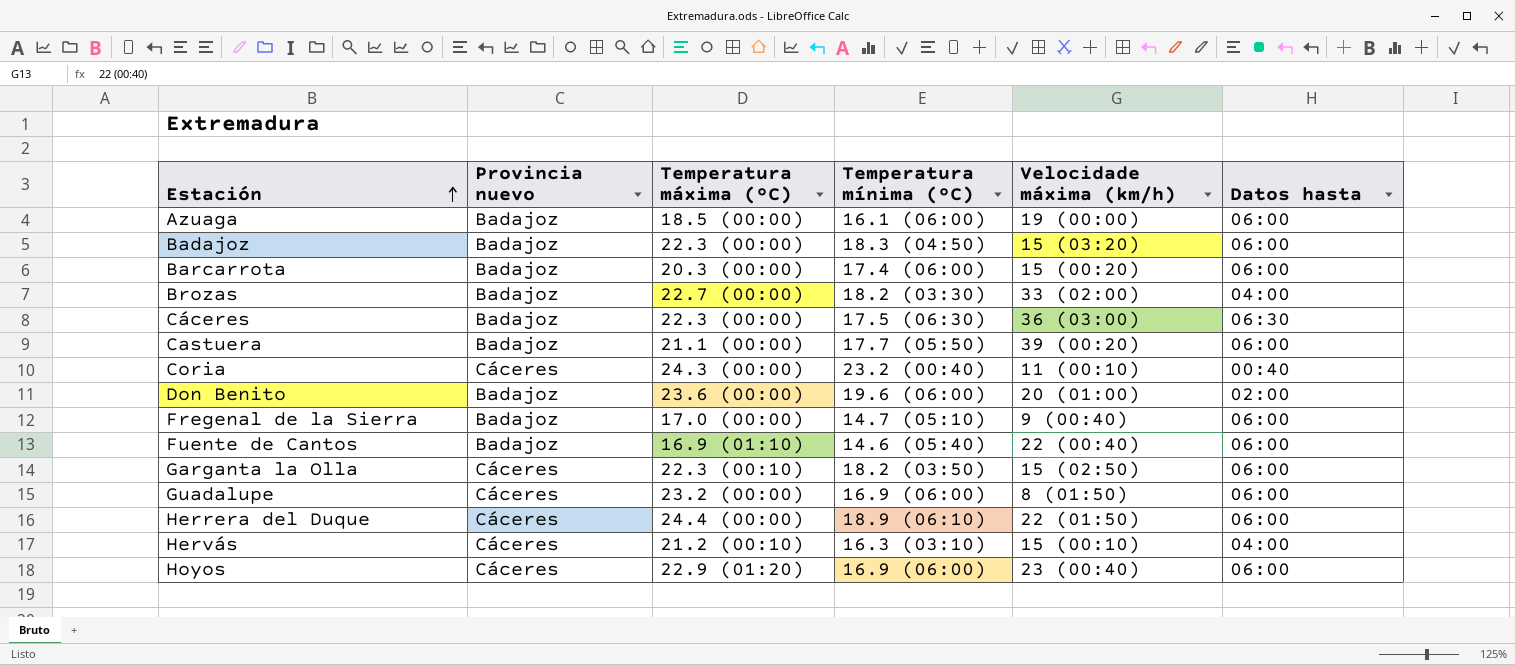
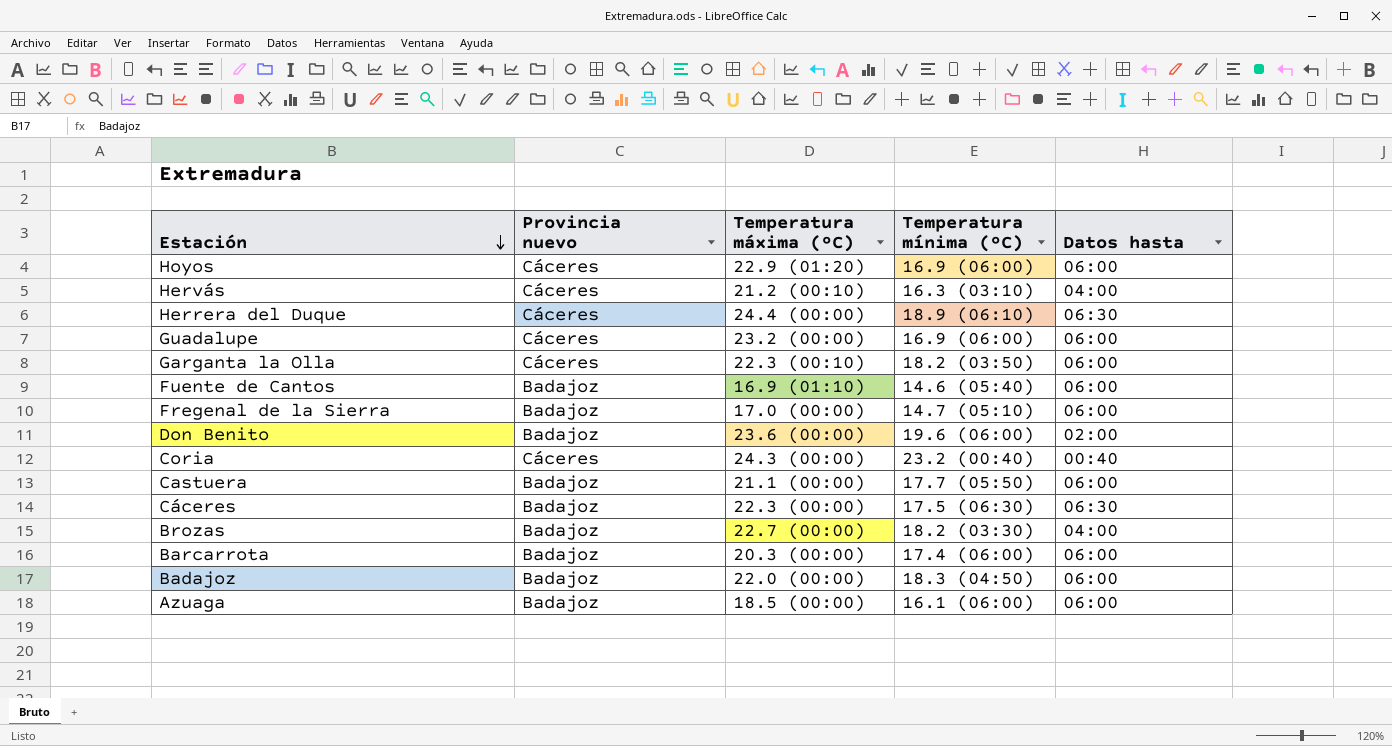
row order: Estación ascending -> Estación descending
column Velocidade máxima (km/h) | position: 5 -> none
Herrera del Duque | Datos hasta: 06:00 -> 06:30
Badajoz | Temperatura máxima (ºC): 22.3 (00:00) -> 22.0 (00:00)

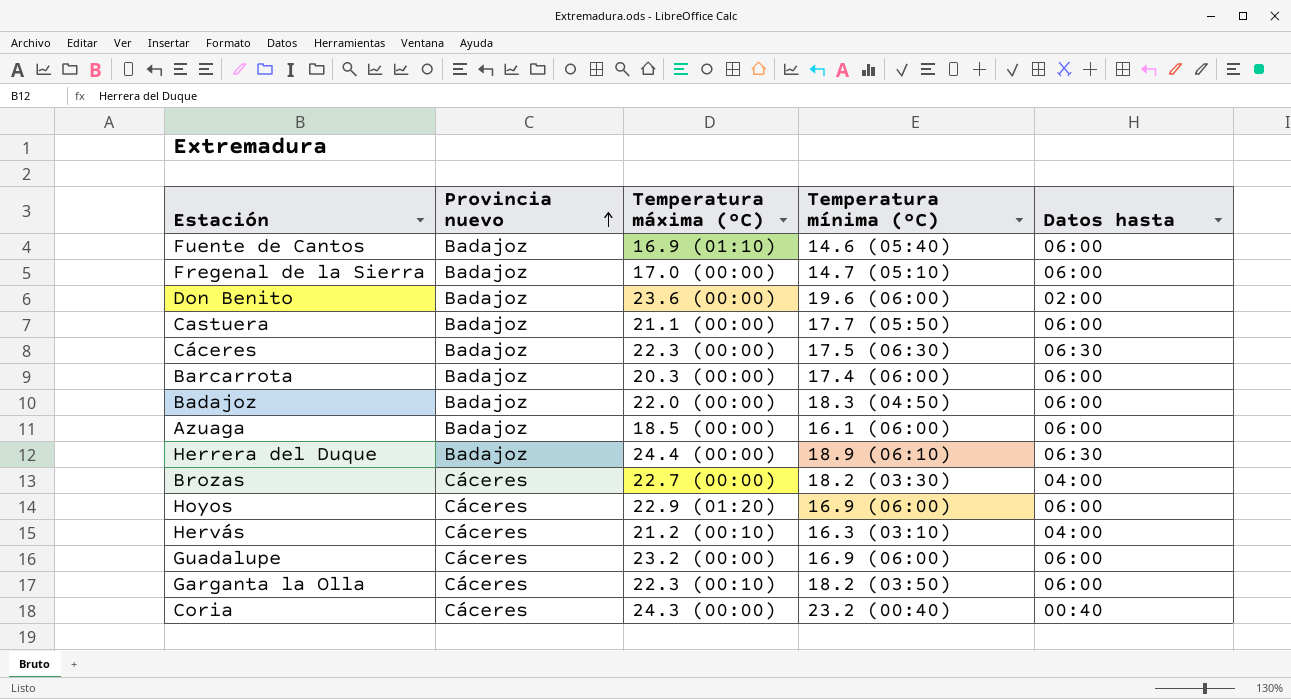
row order: Estación descending -> Provincia nuevo ascending
Herrera del Duque | Provincia nuevo: Cáceres -> Badajoz
Brozas | Provincia nuevo: Badajoz -> Cáceres

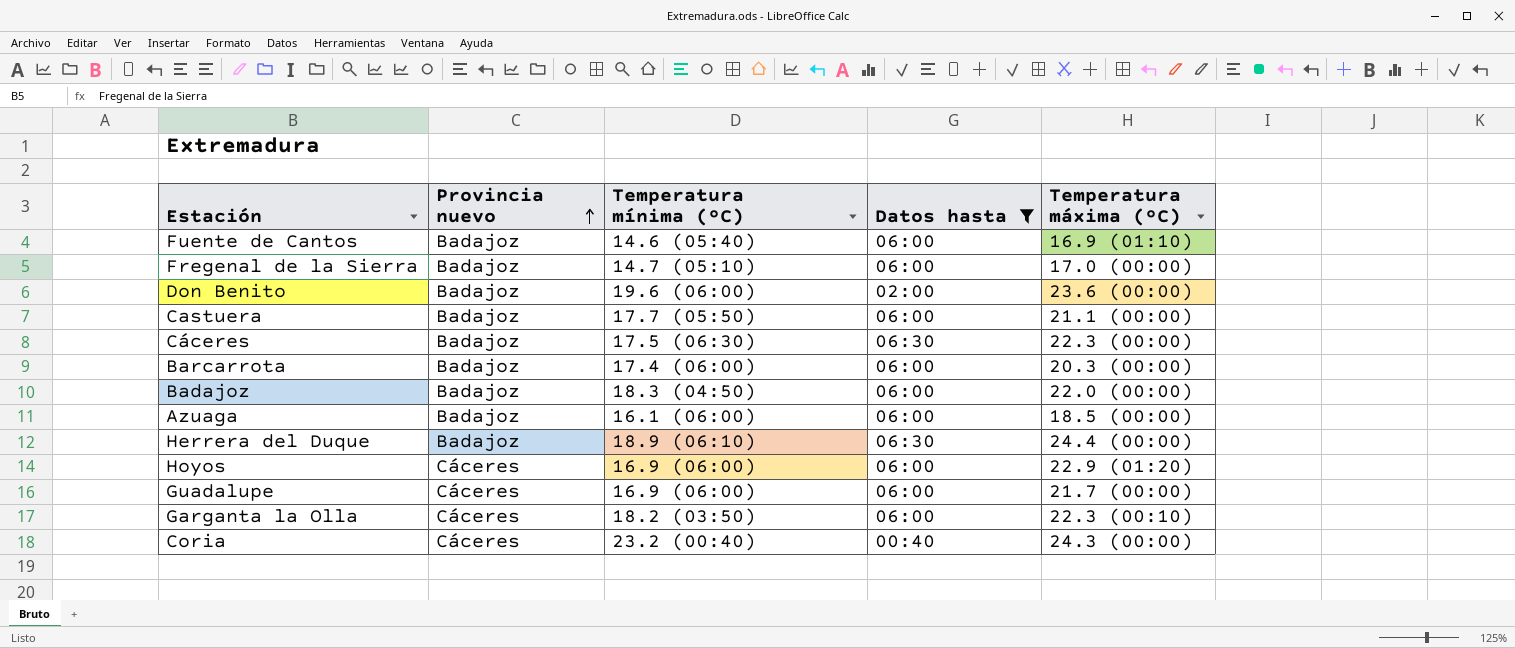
filter: none -> Datos hasta != 04:00
column Temperatura máxima (ºC) | position: 3 -> 5
Guadalupe | Temperatura máxima (ºC): 23.2 (00:00) -> 21.7 (00:00)

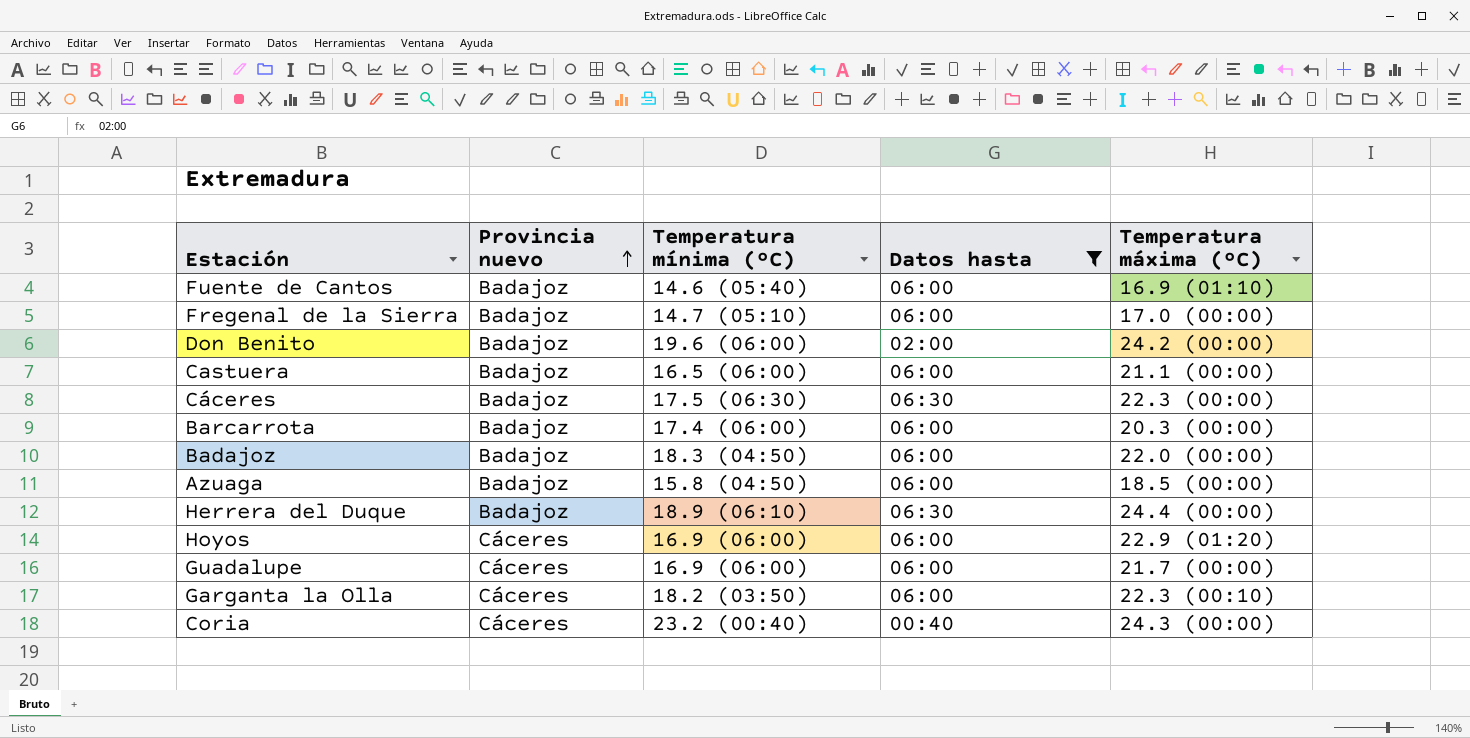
Don Benito | Temperatura máxima (ºC): 23.6 (00:00) -> 24.2 (00:00)
Castuera | Temperatura mínima (ºC): 17.7 (05:50) -> 16.5 (06:00)
Azuaga | Temperatura mínima (ºC): 16.1 (06:00) -> 15.8 (04:50)

